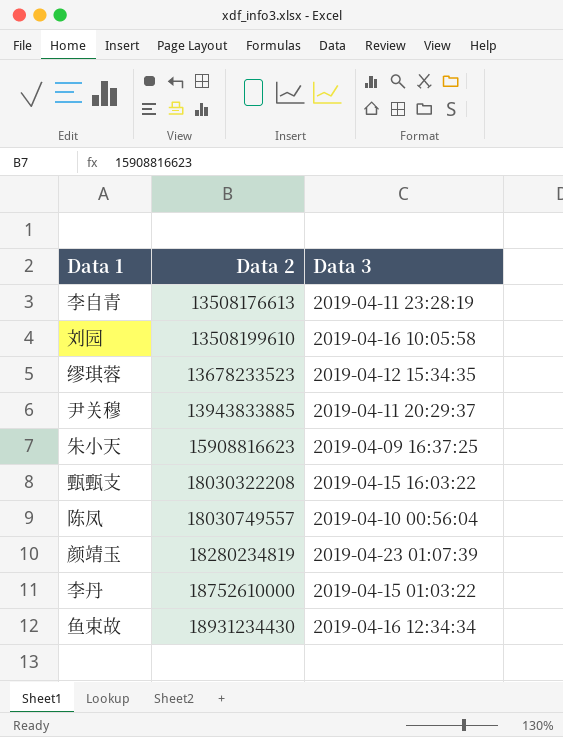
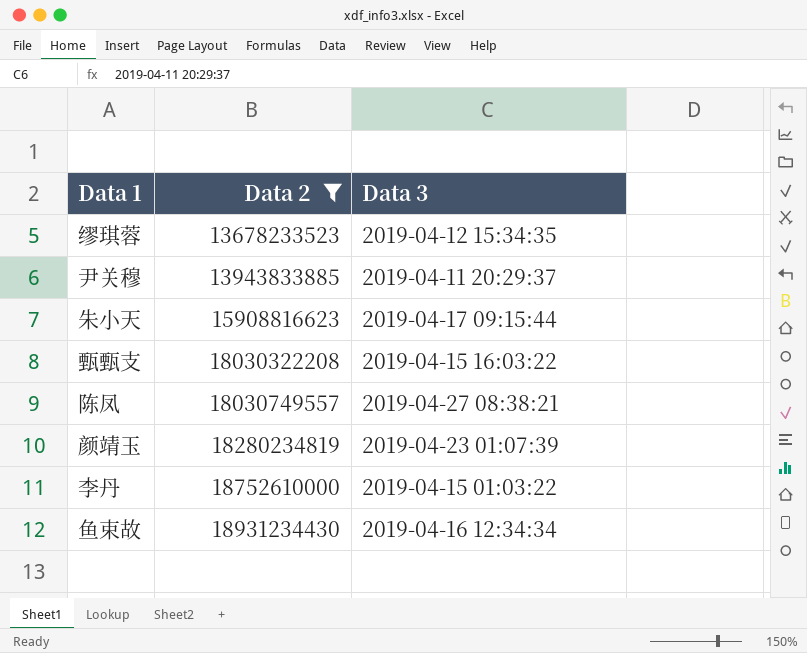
filter: none -> Data 2 >= 13678233523
朱小天 | Data 3: 2019-04-09 16:37:25 -> 2019-04-17 09:15:44
陈凤 | Data 3: 2019-04-10 00:56:04 -> 2019-04-27 08:38:21

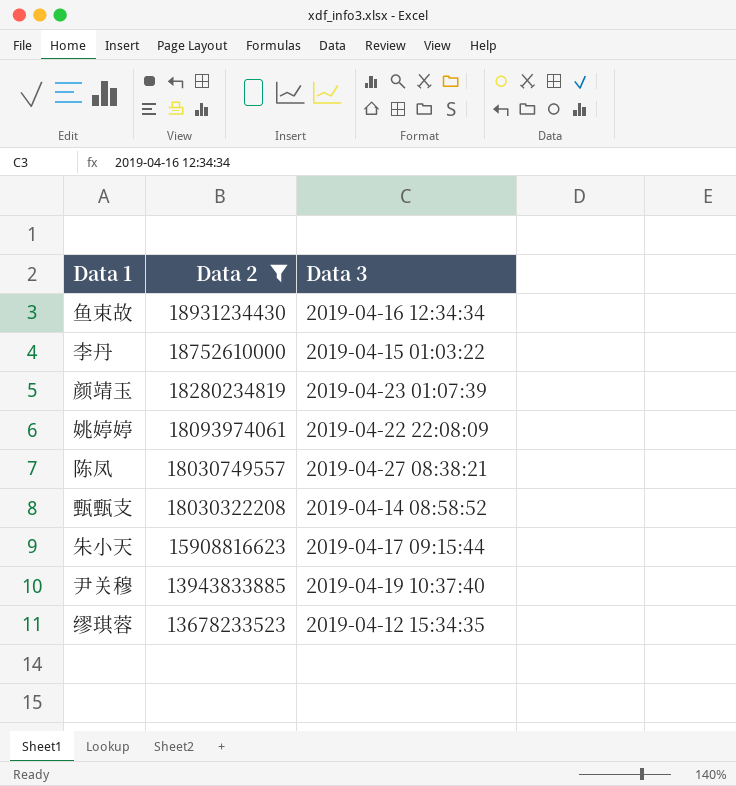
row order: Data 2 ascending -> Data 2 descending
row 姚婷婷: none -> 18093974061 | 2019-04-22 22:08:09
甄甄支 | Data 3: 2019-04-15 16:03:22 -> 2019-04-14 08:58:52
尹关穆 | Data 3: 2019-04-11 20:29:37 -> 2019-04-19 10:37:40

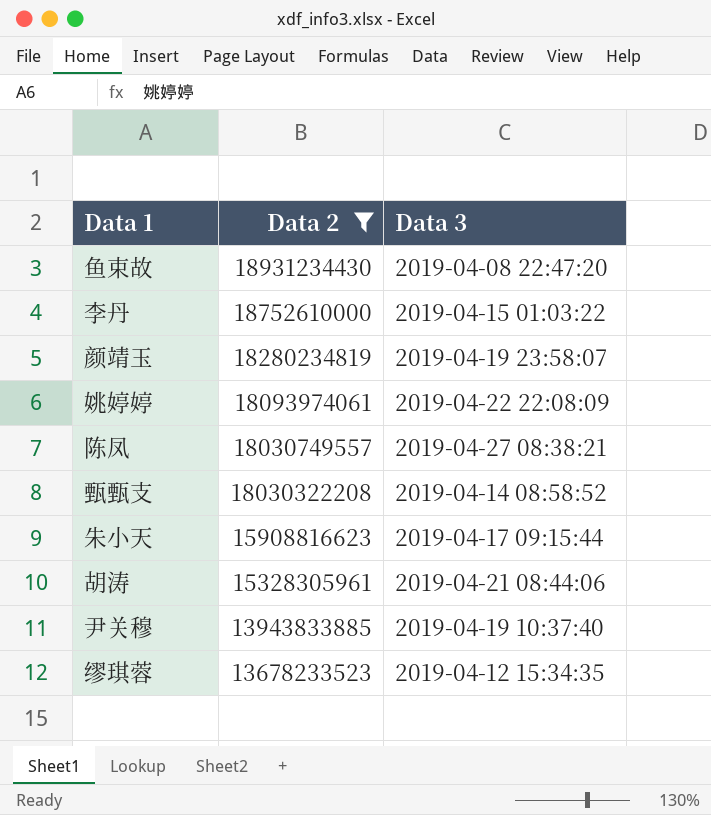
鱼束故 | Data 3: 2019-04-16 12:34:34 -> 2019-04-08 22:47:20
颜靖玉 | Data 3: 2019-04-23 01:07:39 -> 2019-04-19 23:58:07
row 胡涛: none -> 15328305961 | 2019-04-21 08:44:06

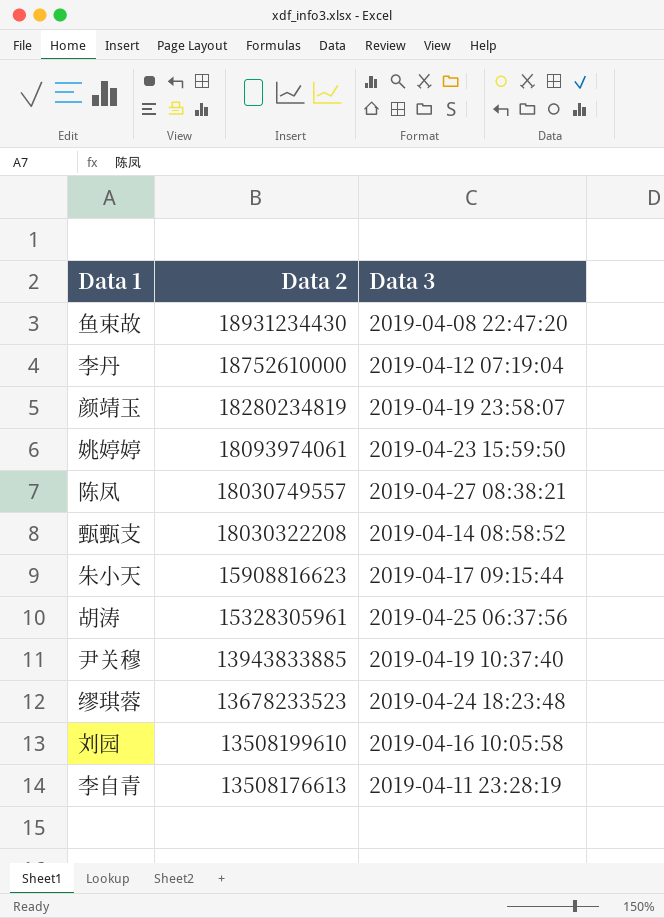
filter: Data 2 >= 13678233523 -> none
李丹 | Data 3: 2019-04-15 01:03:22 -> 2019-04-12 07:19:04
姚婷婷 | Data 3: 2019-04-22 22:08:09 -> 2019-04-23 15:59:50
胡涛 | Data 3: 2019-04-21 08:44:06 -> 2019-04-25 06:37:56
缪琪蓉 | Data 3: 2019-04-12 15:34:35 -> 2019-04-24 18:23:48

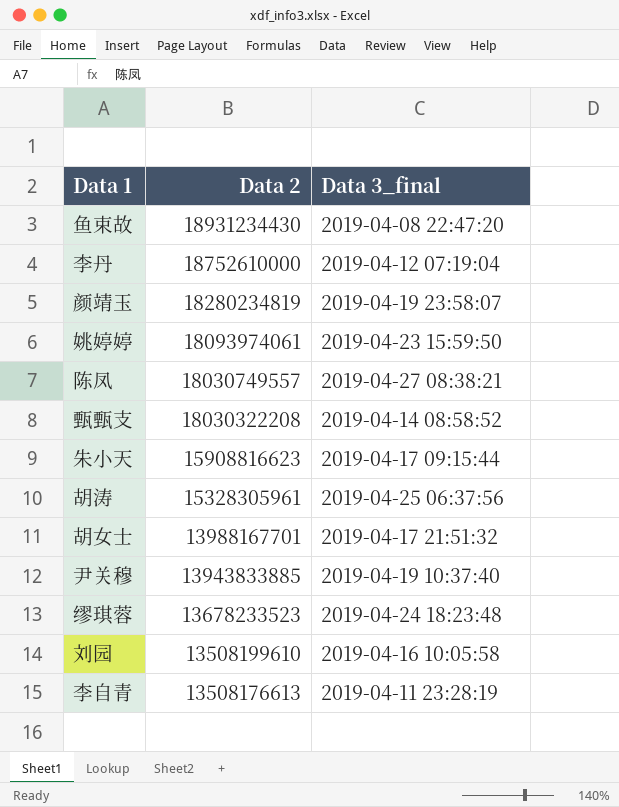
column name: Data 3 -> Data 3_final
row 胡女士: none -> 13988167701 | 2019-04-17 21:51:32

